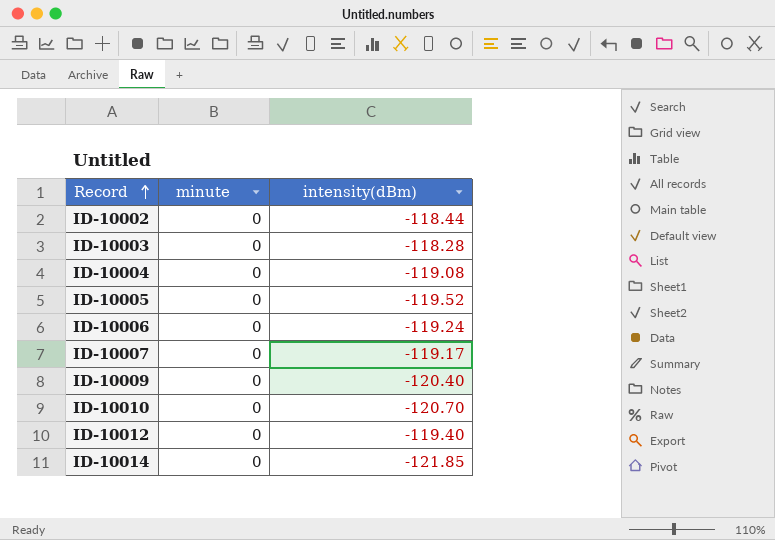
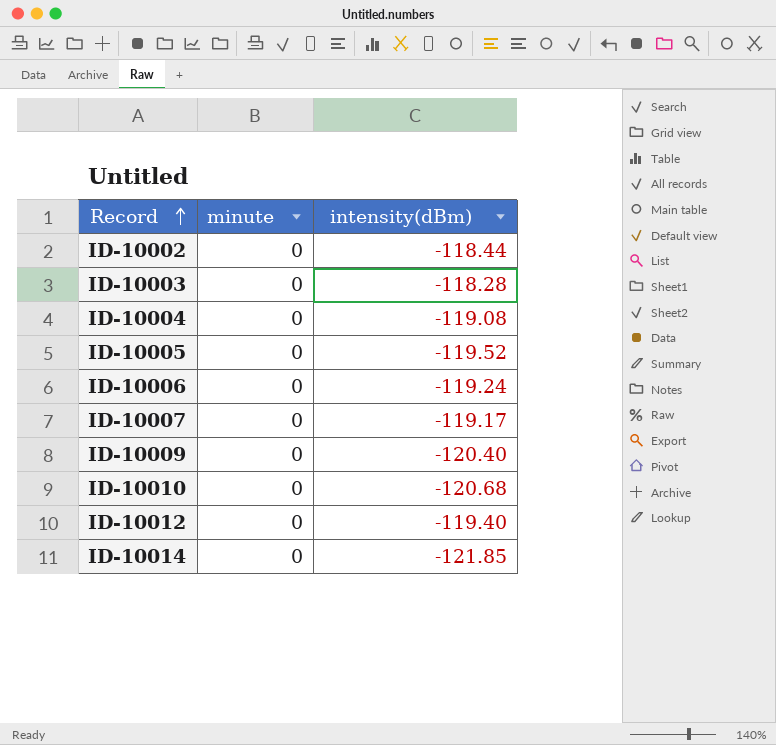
ID-10010 | intensity(dBm): -120.70 -> -120.68

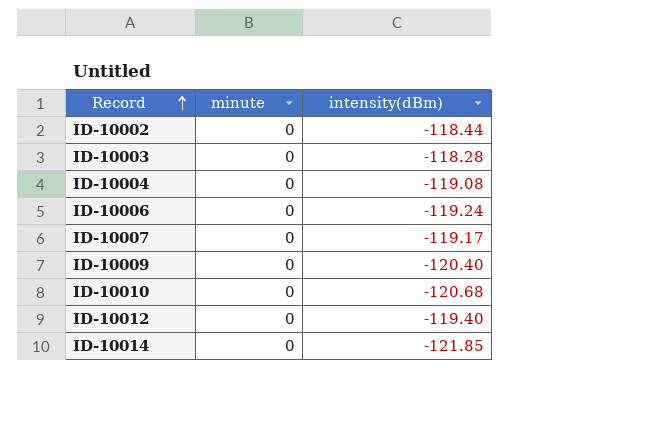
row ID-10005: 0 | -119.52 -> none

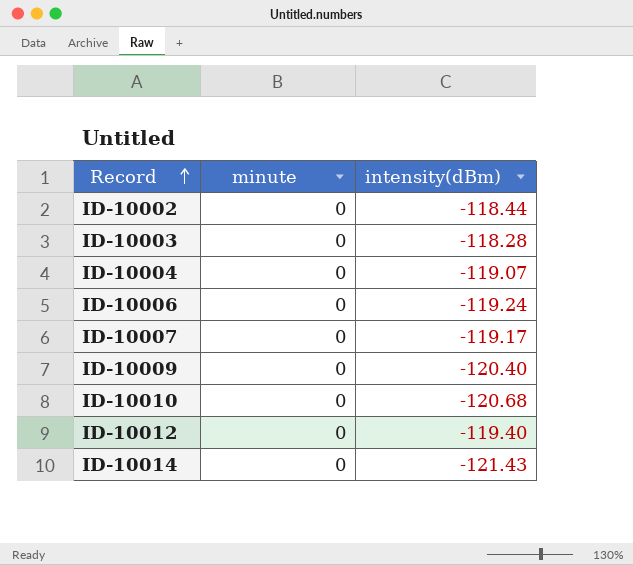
ID-10004 | intensity(dBm): -119.08 -> -119.07
ID-10014 | intensity(dBm): -121.85 -> -121.43

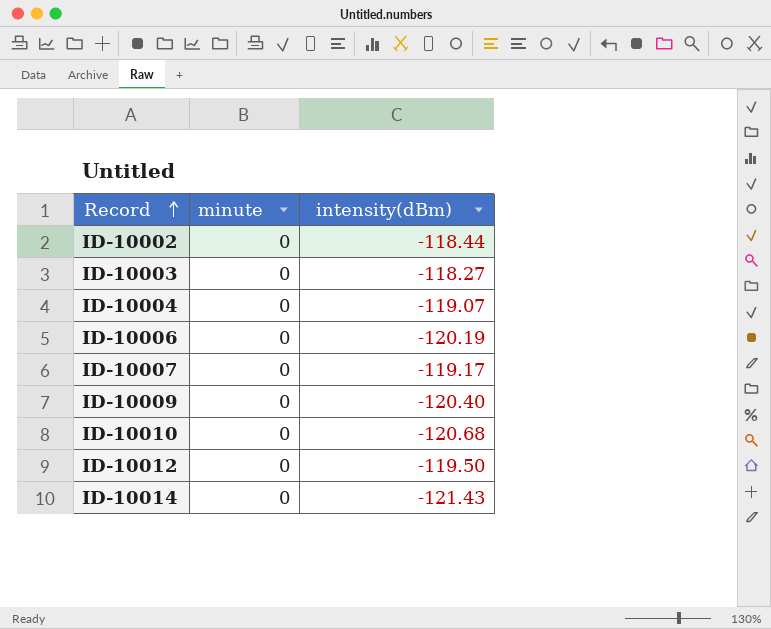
ID-10003 | intensity(dBm): -118.28 -> -118.27
ID-10006 | intensity(dBm): -119.24 -> -120.19
ID-10012 | intensity(dBm): -119.40 -> -119.50

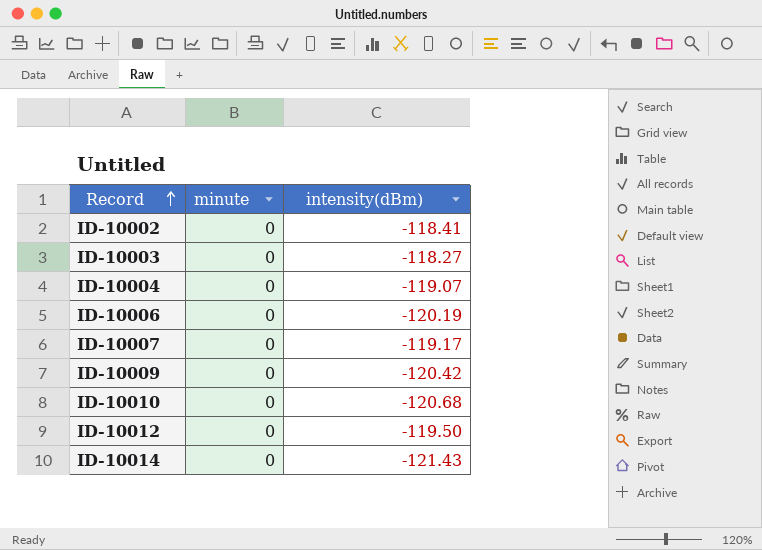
ID-10002 | intensity(dBm): -118.44 -> -118.41
ID-10009 | intensity(dBm): -120.40 -> -120.42

